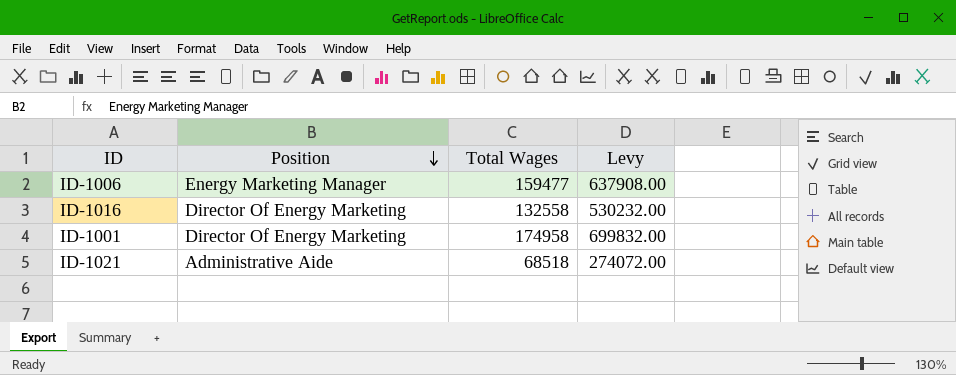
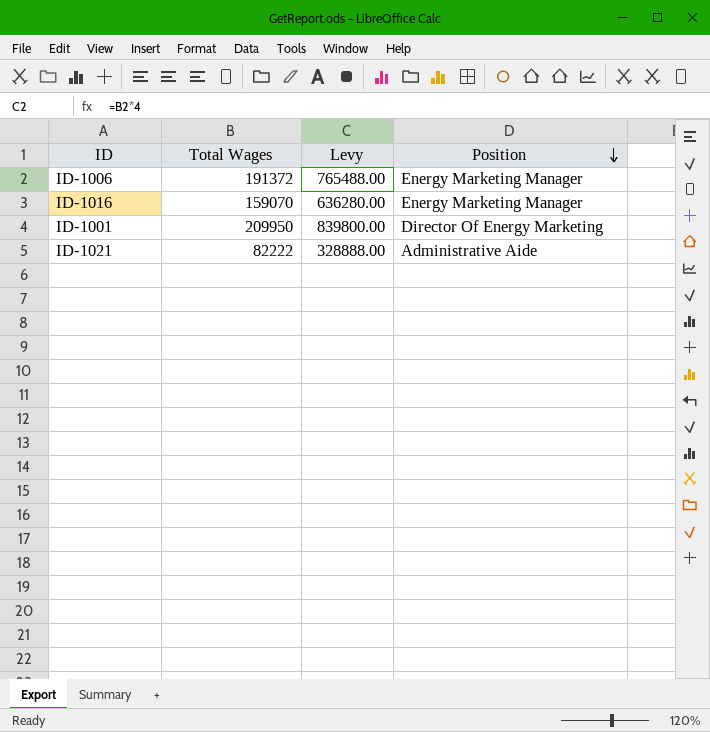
column Position | position: 2 -> 4
ID-1006 | Total Wages: 159477 -> 191372
ID-1006 | Levy: 637908.00 -> 765488.00
ID-1016 | Total Wages: 132558 -> 159070
ID-1016 | Levy: 530232.00 -> 636280.00
ID-1016 | Position: Director Of Energy Marketing -> Energy Marketing Manager
ID-1001 | Total Wages: 174958 -> 209950
ID-1001 | Levy: 699832.00 -> 839800.00
ID-1021 | Total Wages: 68518 -> 82222
ID-1021 | Levy: 274072.00 -> 328888.00

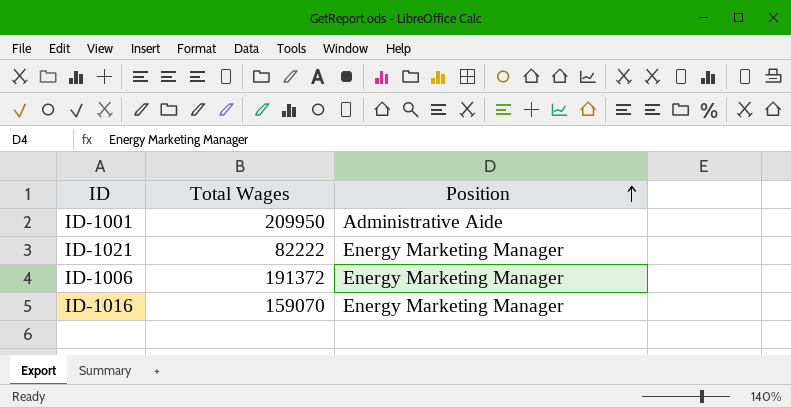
row order: Position descending -> Position ascending
column Levy | formula: [Total Wages] * 4 -> none
ID-1001 | Position: Director Of Energy Marketing -> Administrative Aide
ID-1021 | Position: Administrative Aide -> Energy Marketing Manager

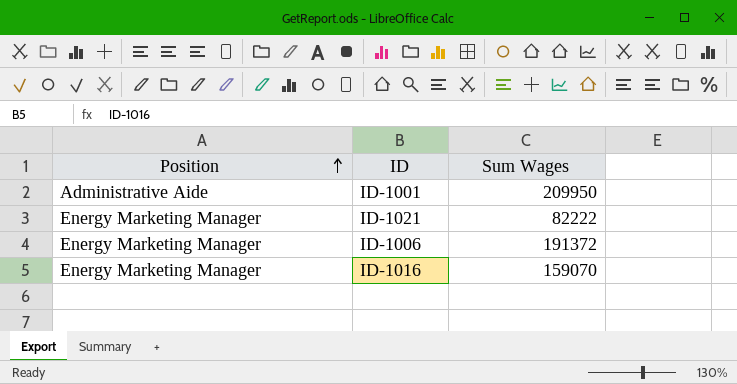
column Position | position: 3 -> 1
column name: Total Wages -> Sum Wages

